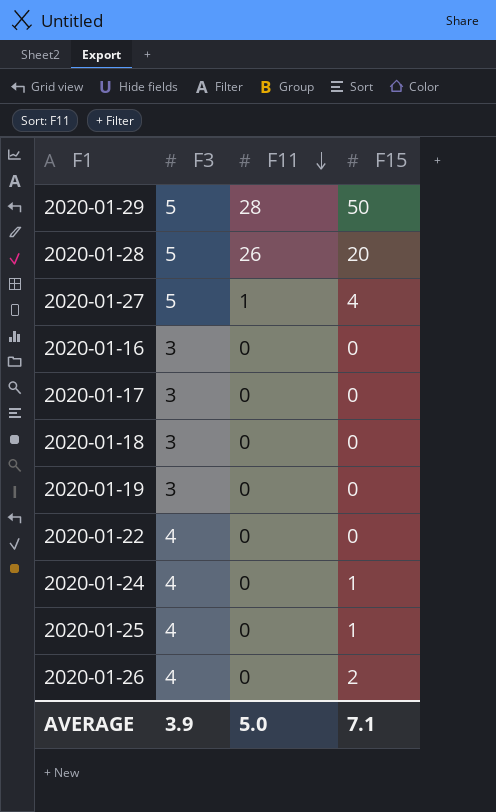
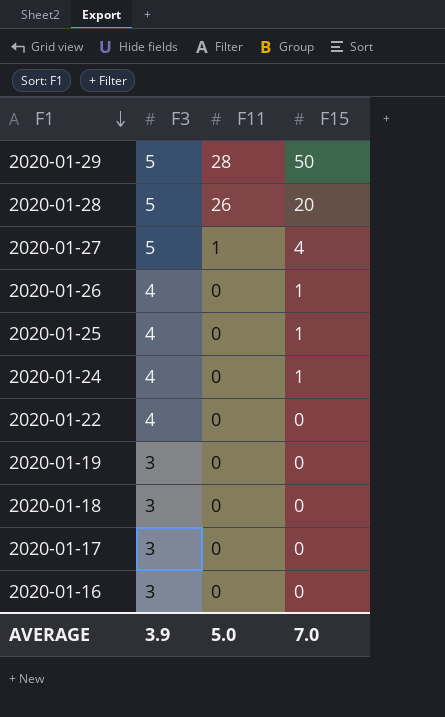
row order: F11 descending -> F1 descending
2020-01-26 | F15: 2 -> 1
AVERAGE | F15: 7.1 -> 7.0

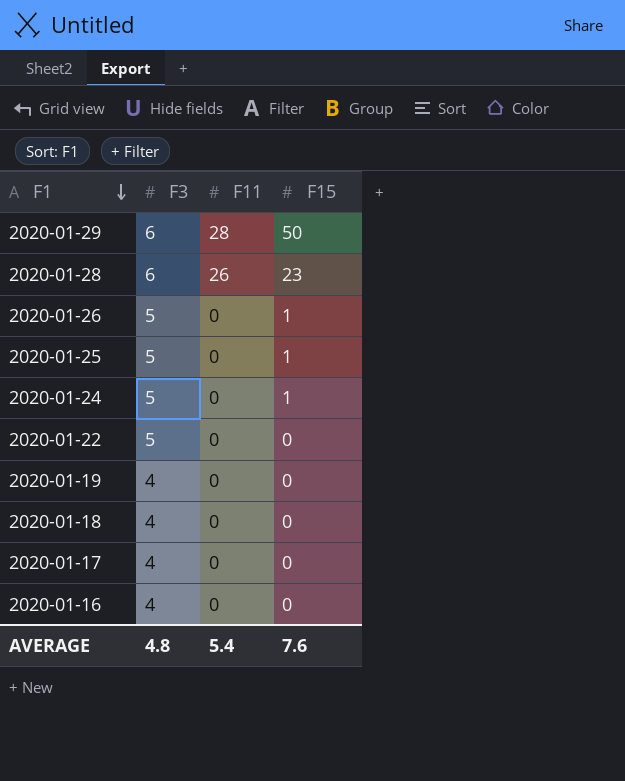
row 2020-01-27: 5 | 1 | 4 -> none
2020-01-29 | F3: 5 -> 6
2020-01-28 | F3: 5 -> 6
2020-01-28 | F15: 20 -> 23
2020-01-26 | F3: 4 -> 5
2020-01-25 | F3: 4 -> 5
2020-01-24 | F3: 4 -> 5
2020-01-22 | F3: 4 -> 5
2020-01-19 | F3: 3 -> 4
2020-01-18 | F3: 3 -> 4
2020-01-17 | F3: 3 -> 4
2020-01-16 | F3: 3 -> 4
AVERAGE | F3: 3.9 -> 4.8
AVERAGE | F11: 5.0 -> 5.4
AVERAGE | F15: 7.0 -> 7.6

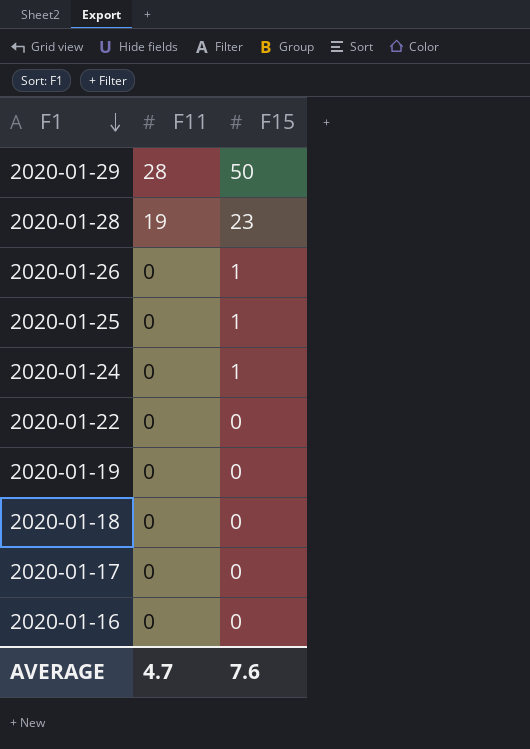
column F3 | position: 2 -> none
2020-01-28 | F11: 26 -> 19
AVERAGE | F11: 5.4 -> 4.7

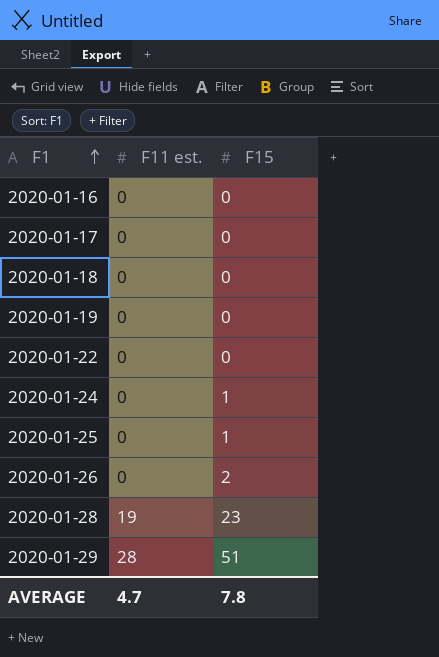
row order: F1 descending -> F1 ascending
column name: F11 -> F11 est.
2020-01-26 | F15: 1 -> 2
2020-01-29 | F15: 50 -> 51
AVERAGE | F15: 7.6 -> 7.8

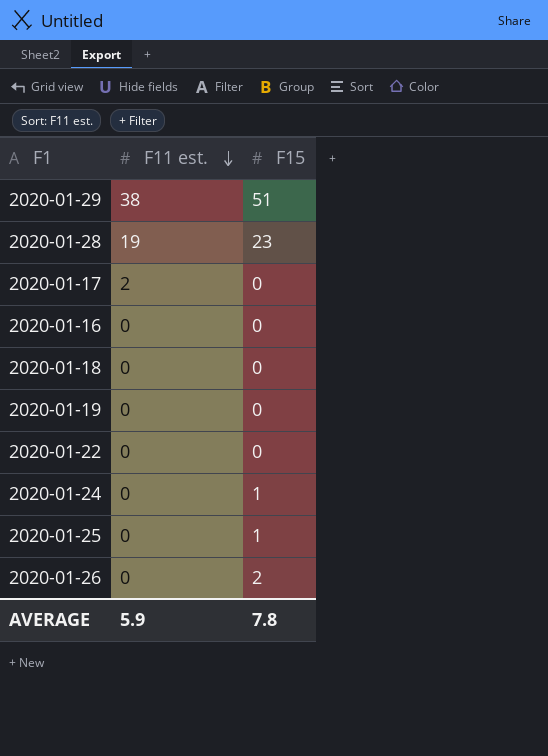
row order: F1 ascending -> F11 est. descending
2020-01-29 | F11 est.: 28 -> 38
2020-01-17 | F11 est.: 0 -> 2
AVERAGE | F11 est.: 4.7 -> 5.9

